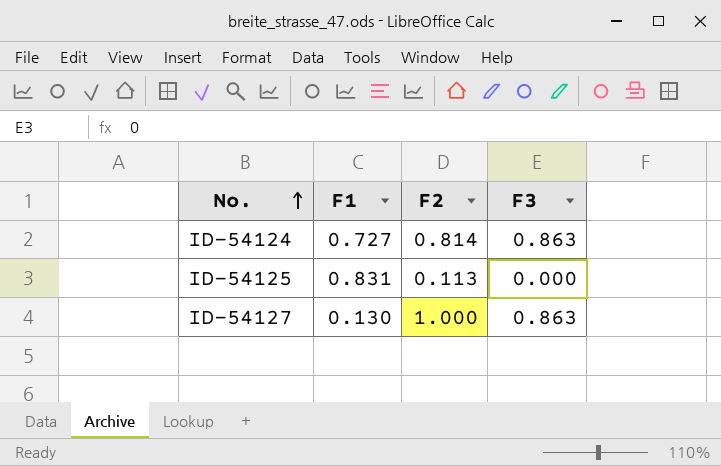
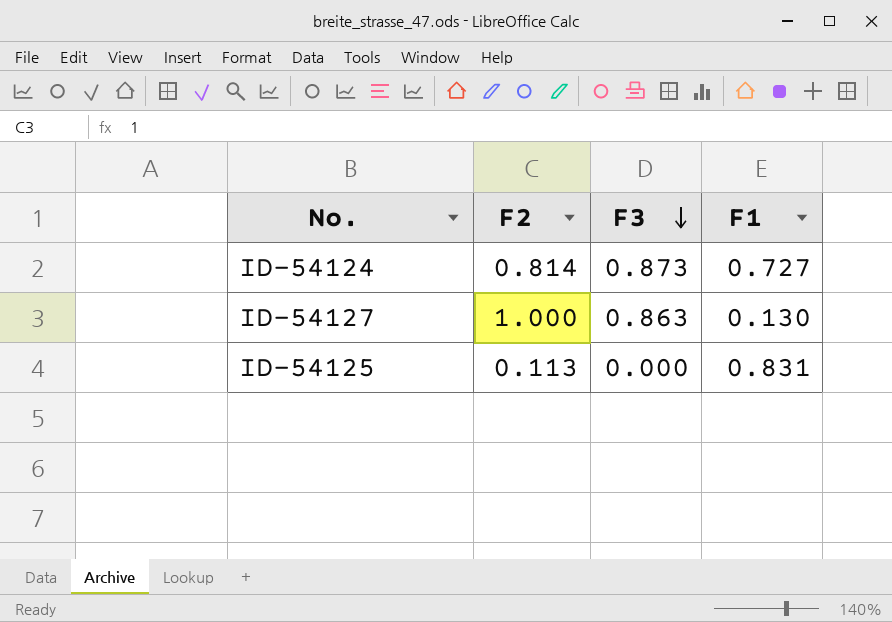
row order: No. ascending -> F3 descending
column F1 | position: 2 -> 4
ID-54124 | F3: 0.863 -> 0.873

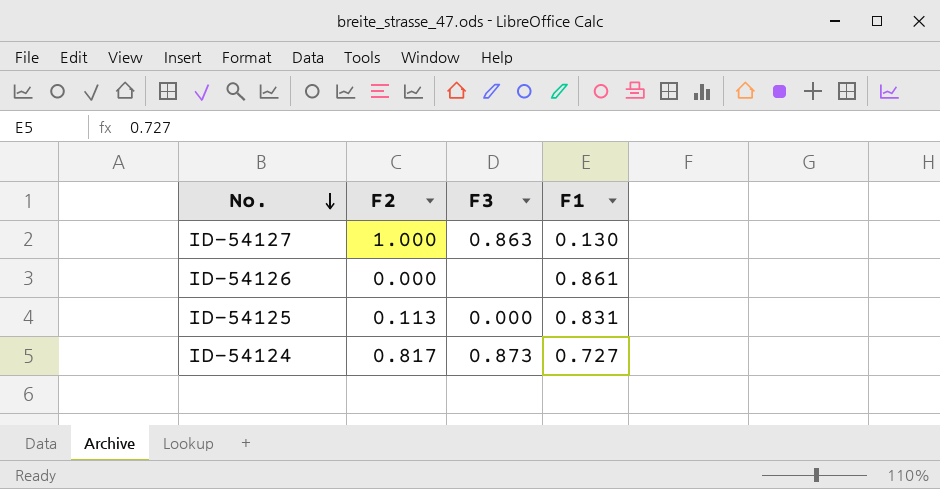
row order: F3 descending -> No. descending
row ID-54126: none -> 0.000 | none | 0.861
ID-54124 | F2: 0.814 -> 0.817

